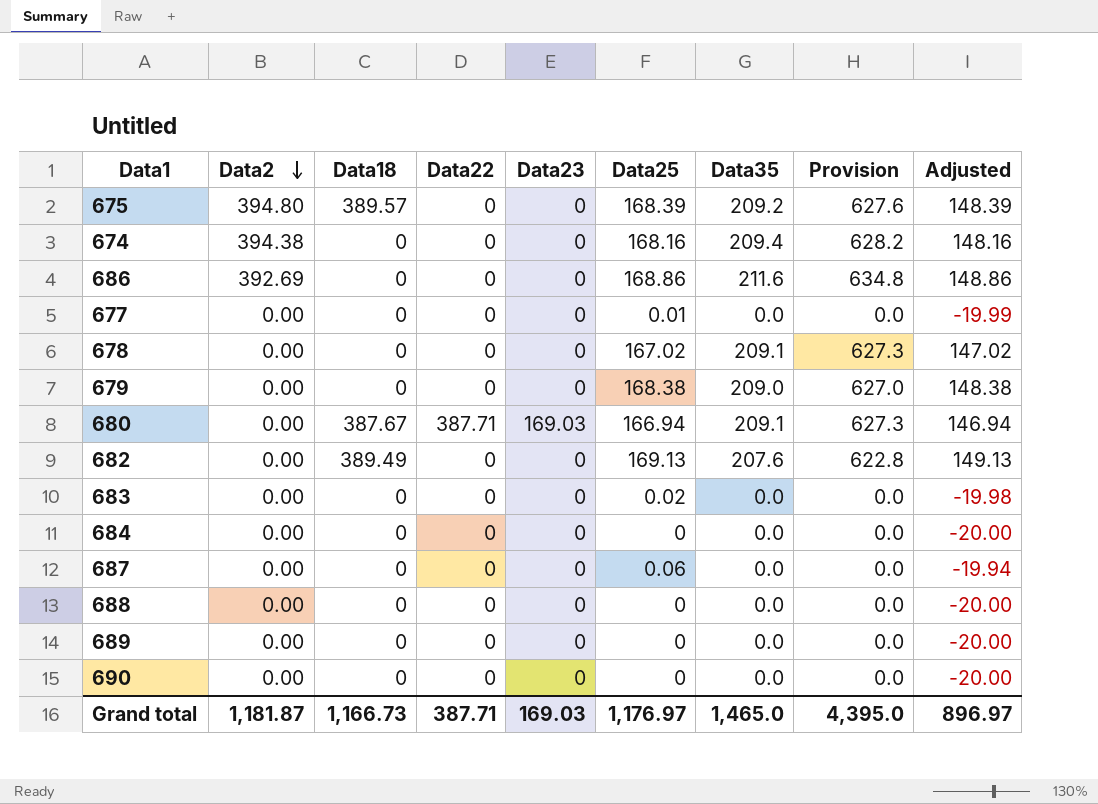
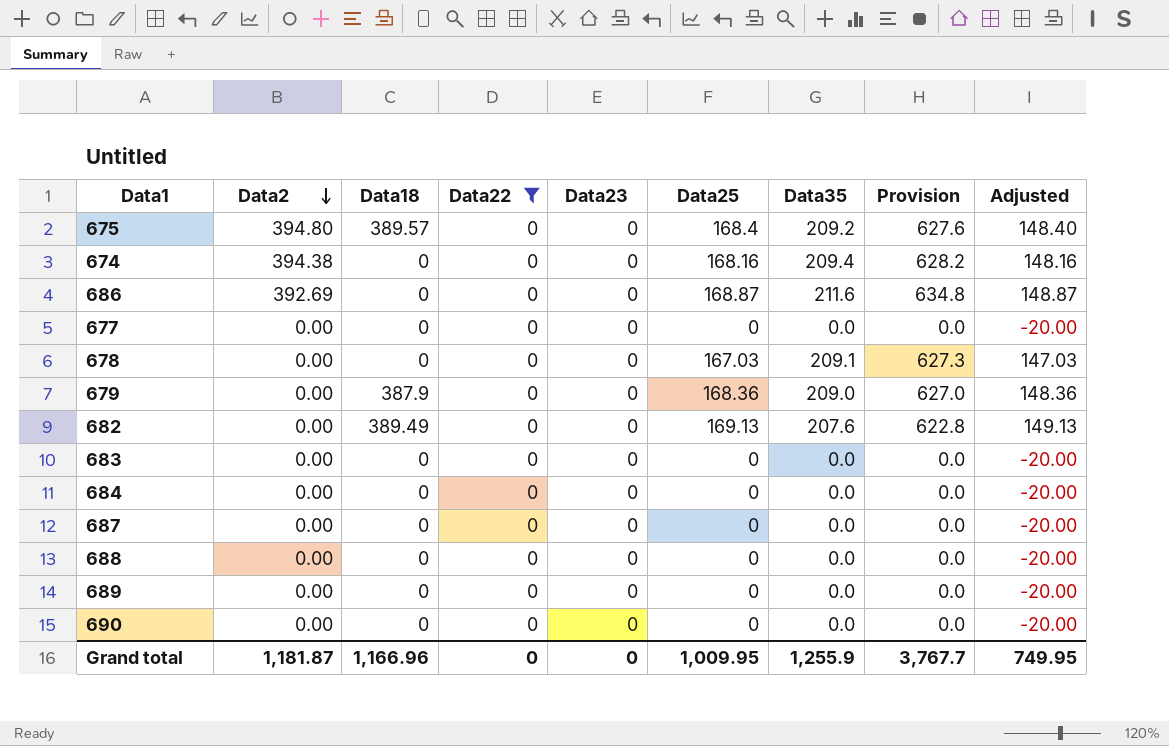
filter: none -> Data22 = 0
675 | Data25: 168.39 -> 168.4
675 | Adjusted: 148.39 -> 148.40
686 | Data25: 168.86 -> 168.87
686 | Adjusted: 148.86 -> 148.87
677 | Data25: 0.01 -> 0
677 | Adjusted: -19.99 -> -20.00
678 | Data25: 167.02 -> 167.03
678 | Adjusted: 147.02 -> 147.03
679 | Data18: 0 -> 387.9
679 | Data25: 168.38 -> 168.36
679 | Adjusted: 148.38 -> 148.36
683 | Data25: 0.02 -> 0
683 | Adjusted: -19.98 -> -20.00
687 | Data25: 0.06 -> 0
687 | Adjusted: -19.94 -> -20.00
Grand total | Data18: 1,166.73 -> 1,166.96
Grand total | Data22: 387.71 -> 0
Grand total | Data23: 169.03 -> 0
Grand total | Data25: 1,176.97 -> 1,009.95
Grand total | Data35: 1,465.0 -> 1,255.9
Grand total | Provision: 4,395.0 -> 3,767.7
Grand total | Adjusted: 896.97 -> 749.95

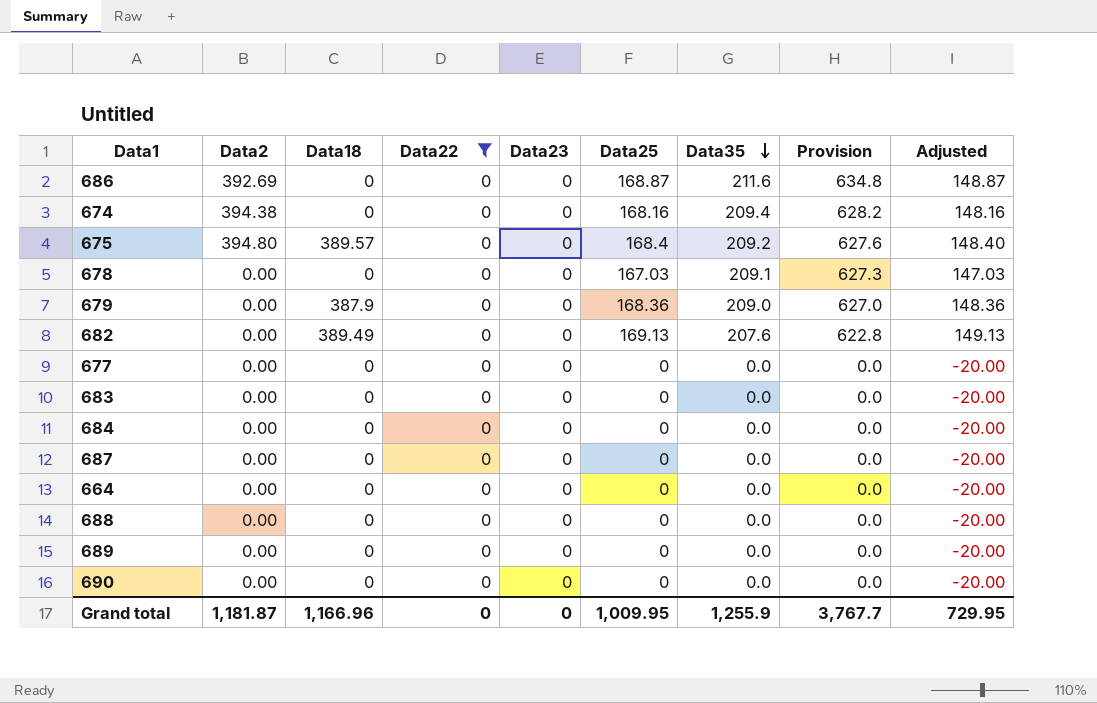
row order: Data2 descending -> Data35 descending
row 664: none -> 0.00 | 0 | 0 | 0 | 0 | 0.0 | 0.0 | -20.00
Grand total | Adjusted: 749.95 -> 729.95

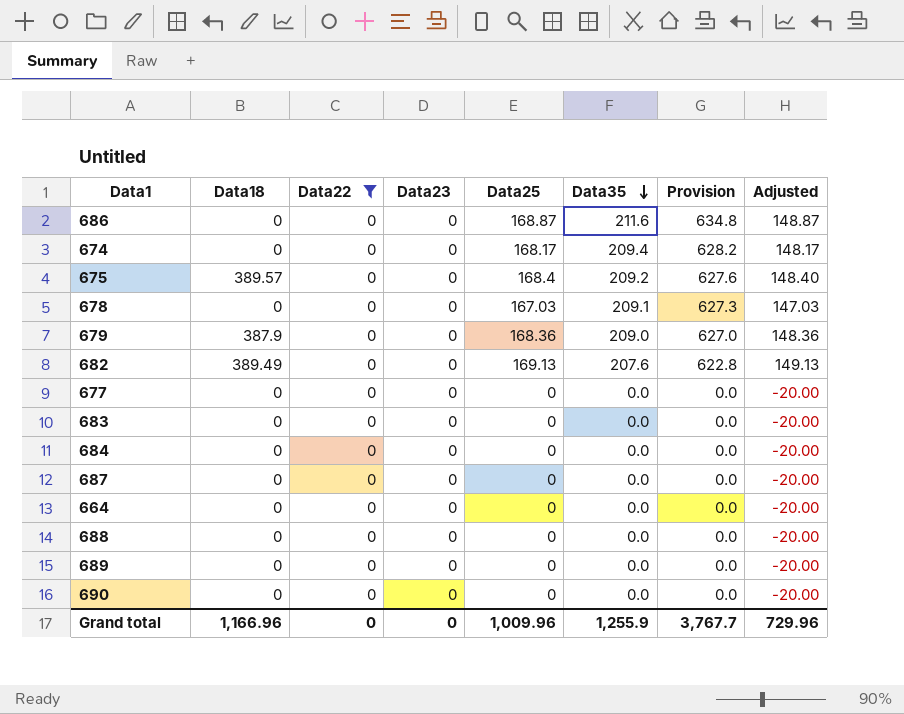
column Data2 | position: 2 -> none
674 | Data25: 168.16 -> 168.17
674 | Adjusted: 148.16 -> 148.17
Grand total | Data25: 1,009.95 -> 1,009.96
Grand total | Adjusted: 729.95 -> 729.96

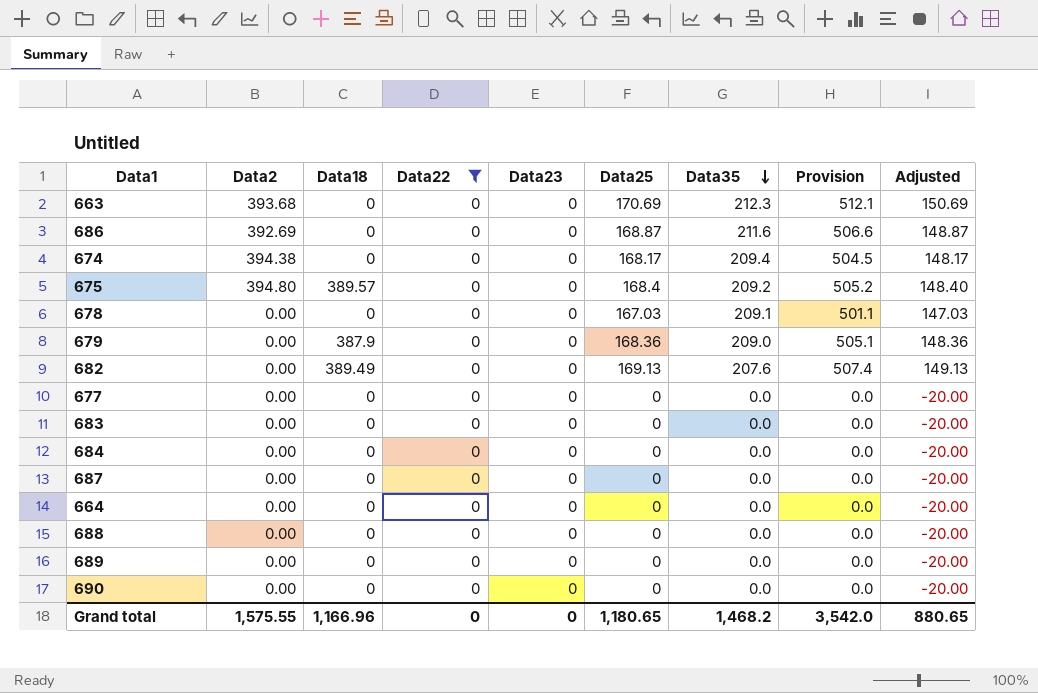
column Data2 | position: none -> 2
column Provision | formula: [Data35] * 3 -> [Data25] * 3
row 663: none -> 393.68 | 0 | 0 | 0 | 170.69 | 212.3 | 512.1 | 150.69
Grand total | Data25: 1,009.96 -> 1,180.65
Grand total | Data35: 1,255.9 -> 1,468.2
Grand total | Provision: 3,767.7 -> 3,542.0
Grand total | Adjusted: 729.96 -> 880.65

